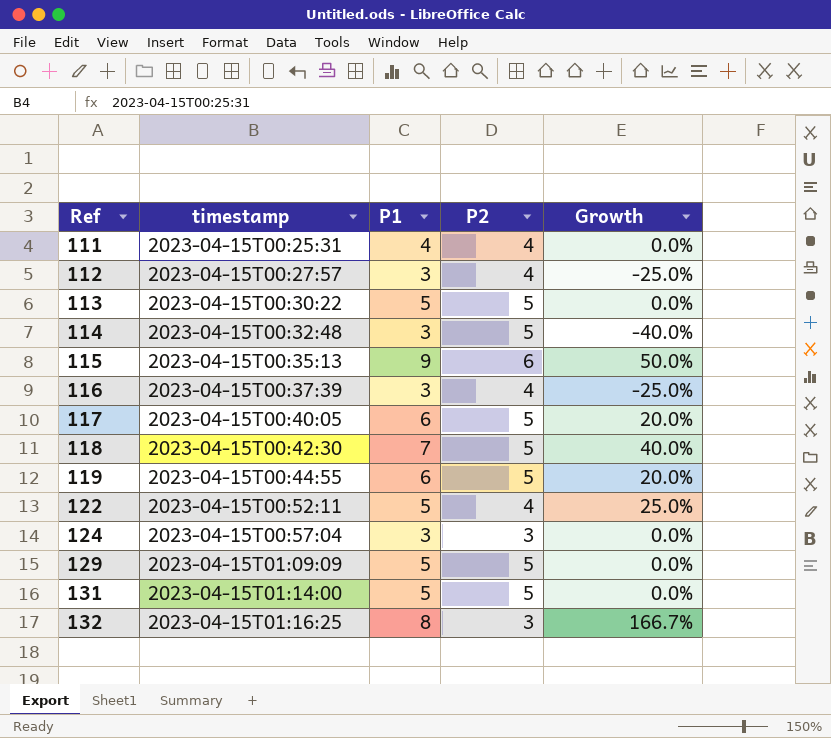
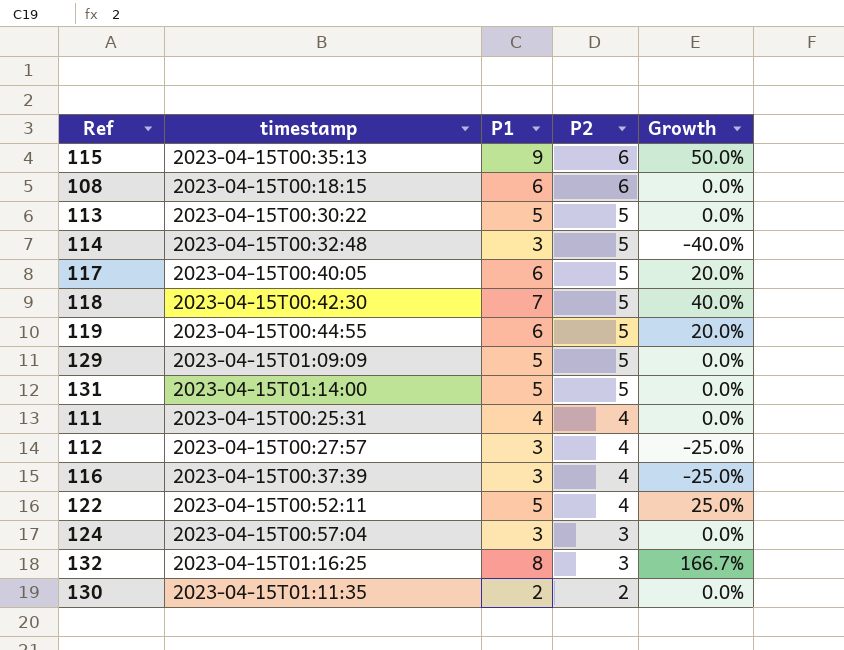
row order: Ref ascending -> P2 descending
row 108: none -> 2023-04-15T00:18:15 | 6 | 6 | 0.0%
row 130: none -> 2023-04-15T01:11:35 | 2 | 2 | 0.0%

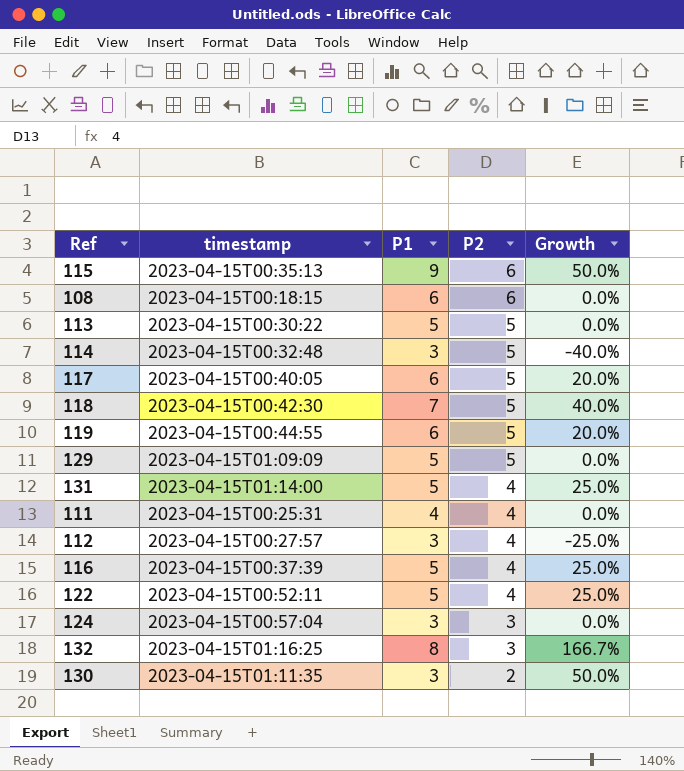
131 | P2: 5 -> 4
131 | Growth: 0.0% -> 25.0%
116 | P1: 3 -> 5
116 | Growth: -25.0% -> 25.0%
130 | P1: 2 -> 3
130 | Growth: 0.0% -> 50.0%

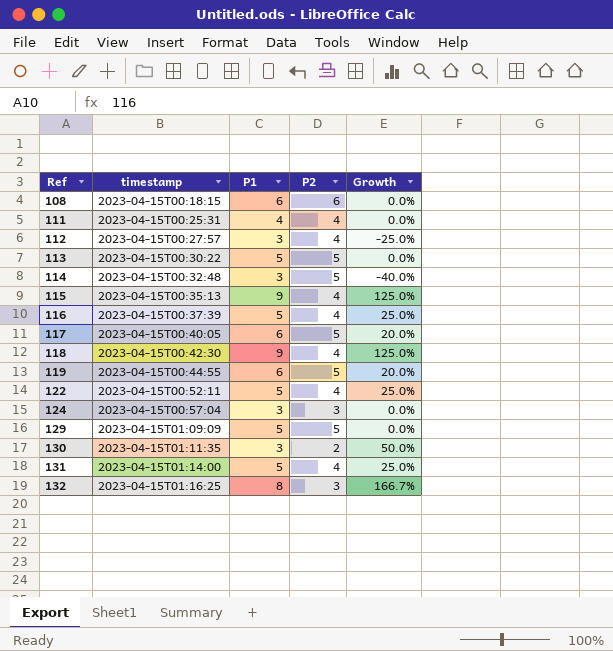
row order: P2 descending -> Ref ascending
115 | P2: 6 -> 4
115 | Growth: 50.0% -> 125.0%
118 | P1: 7 -> 9
118 | P2: 5 -> 4
118 | Growth: 40.0% -> 125.0%

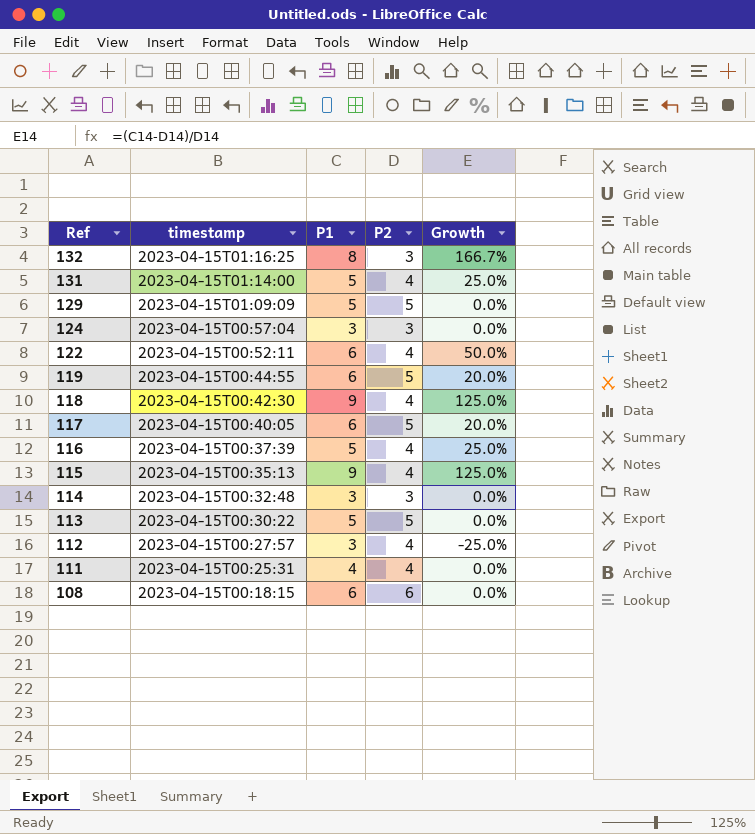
row order: Ref ascending -> Ref descending
row 130: 2023-04-15T01:11:35 | 3 | 2 | 50.0% -> none
122 | P1: 5 -> 6
122 | Growth: 25.0% -> 50.0%
114 | P2: 5 -> 3
114 | Growth: -40.0% -> 0.0%

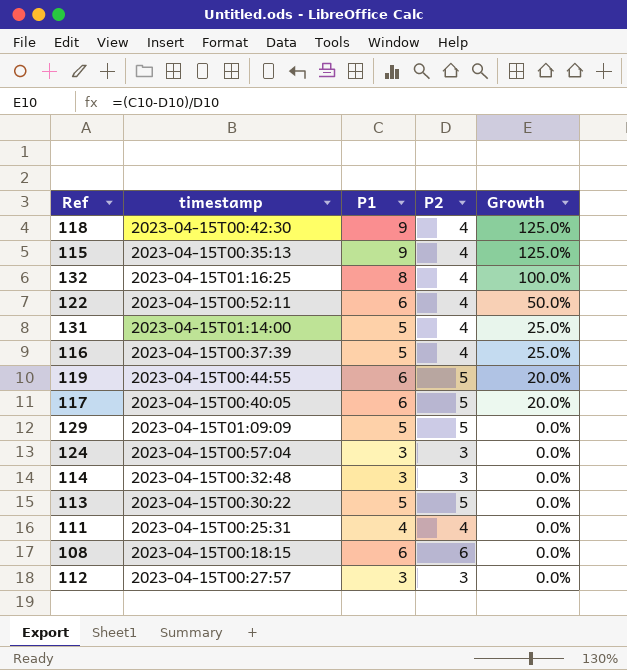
row order: Ref descending -> Growth descending
132 | P2: 3 -> 4
132 | Growth: 166.7% -> 100.0%
112 | P2: 4 -> 3
112 | Growth: -25.0% -> 0.0%

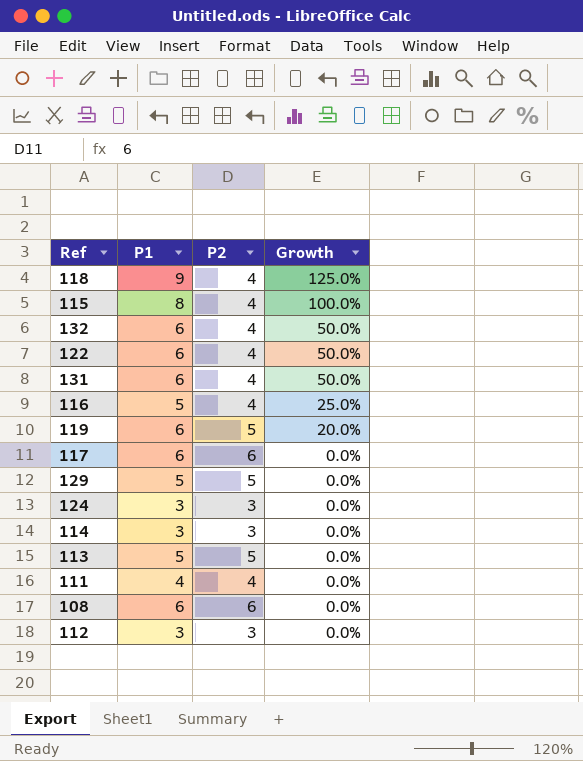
column timestamp | position: 2 -> none
115 | P1: 9 -> 8
115 | Growth: 125.0% -> 100.0%
132 | P1: 8 -> 6
132 | Growth: 100.0% -> 50.0%
131 | P1: 5 -> 6
131 | Growth: 25.0% -> 50.0%
117 | P2: 5 -> 6
117 | Growth: 20.0% -> 0.0%

